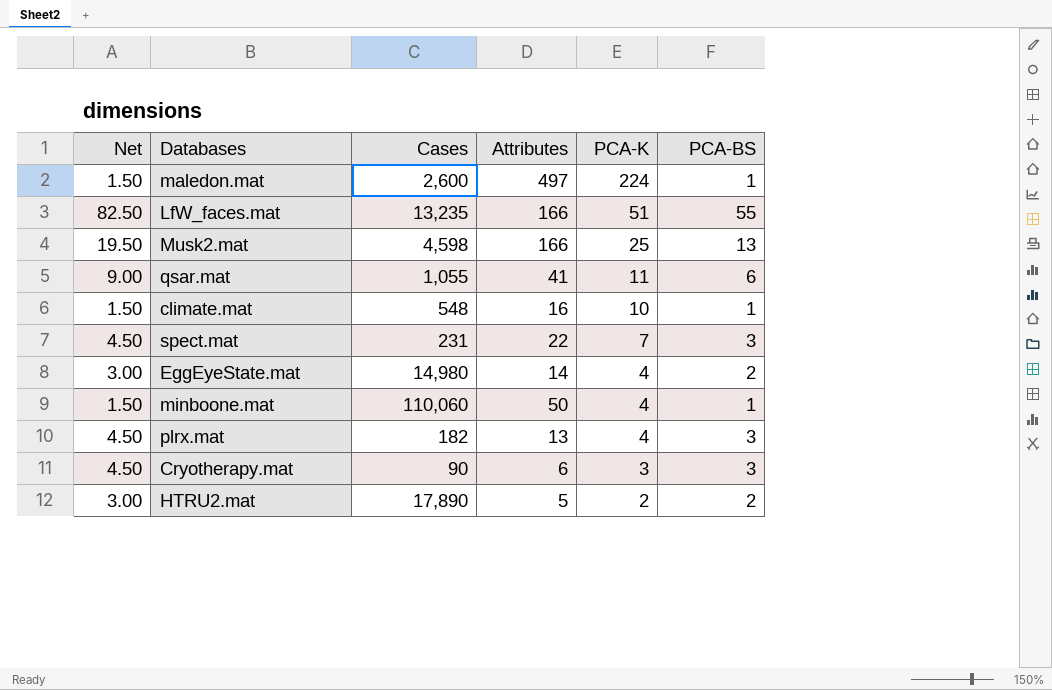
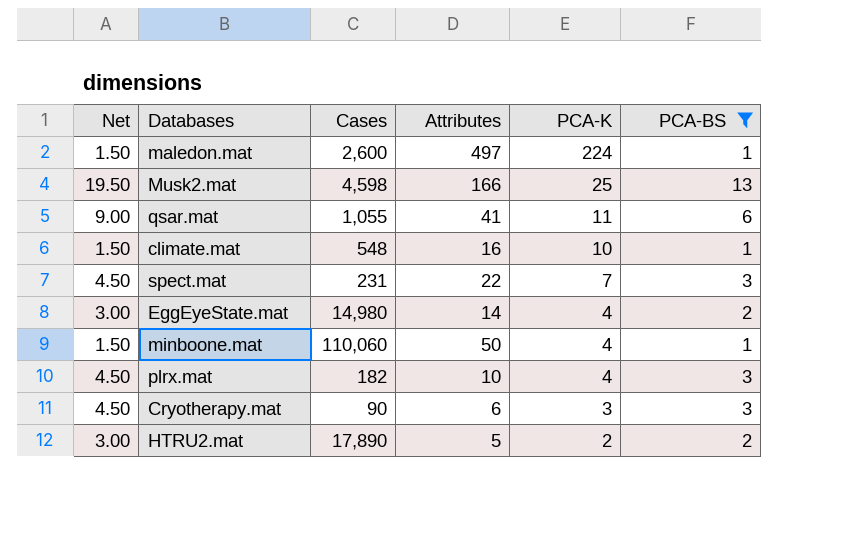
filter: none -> PCA-BS != 55
plrx.mat | Attributes: 13 -> 10

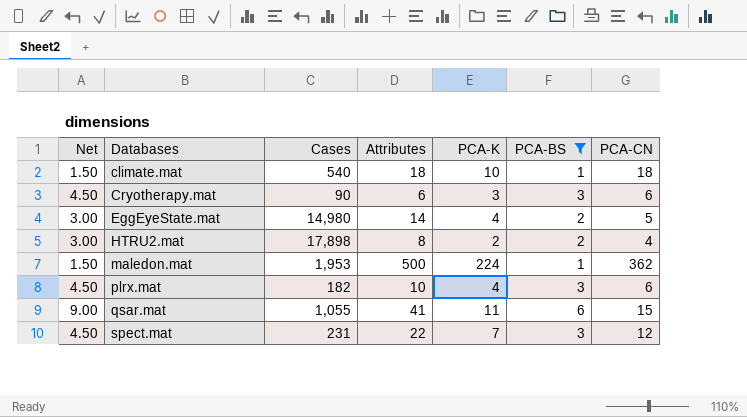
row order: PCA-K descending -> Databases ascending
column PCA-CN | position: none -> 7
row Musk2.mat: 19.50 | 4,598 | 166 | 25 | 13 -> none
row minboone.mat: 1.50 | 110,060 | 50 | 4 | 1 -> none
climate.mat | Cases: 548 -> 540
climate.mat | Attributes: 16 -> 18
HTRU2.mat | Cases: 17,890 -> 17,898
HTRU2.mat | Attributes: 5 -> 8
maledon.mat | Cases: 2,600 -> 1,953
maledon.mat | Attributes: 497 -> 500

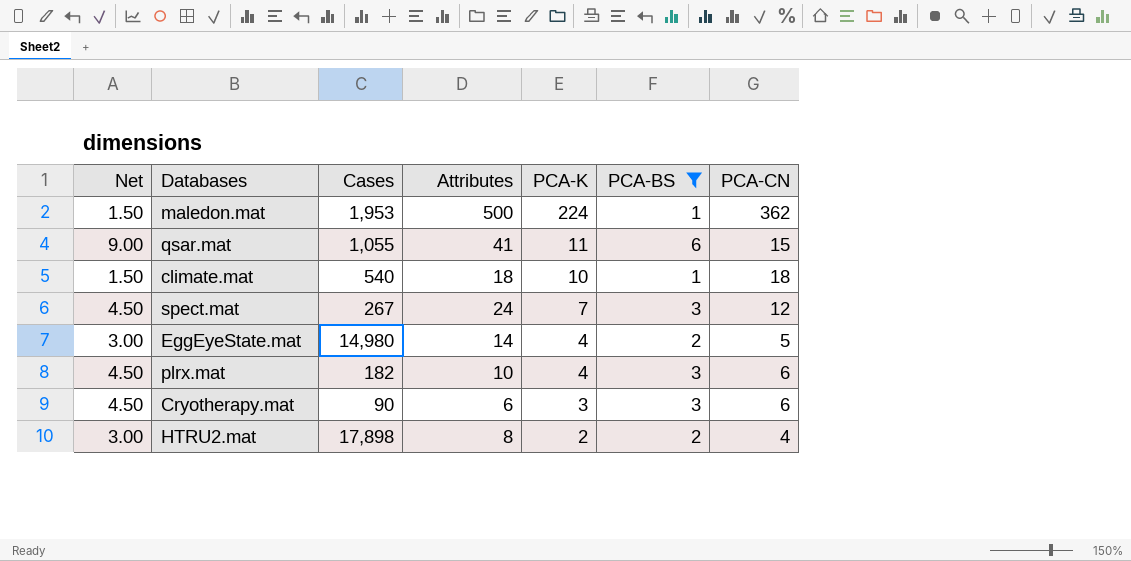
row order: Databases ascending -> PCA-K descending
spect.mat | Cases: 231 -> 267
spect.mat | Attributes: 22 -> 24

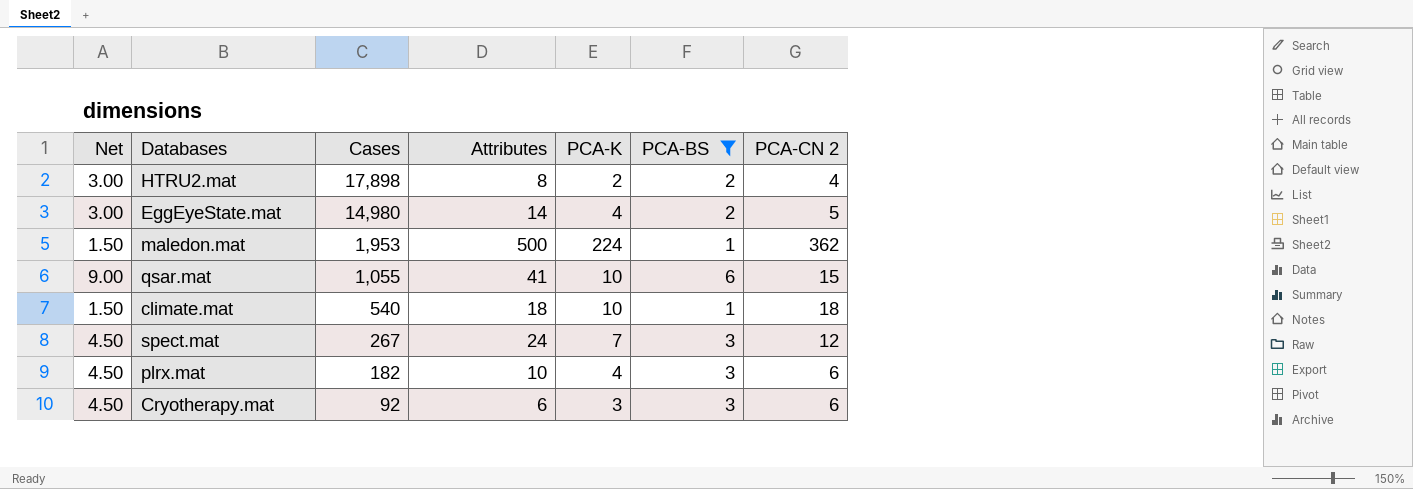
row order: PCA-K descending -> Cases descending
column name: PCA-CN -> PCA-CN 2
qsar.mat | PCA-K: 11 -> 10
Cryotherapy.mat | Cases: 90 -> 92

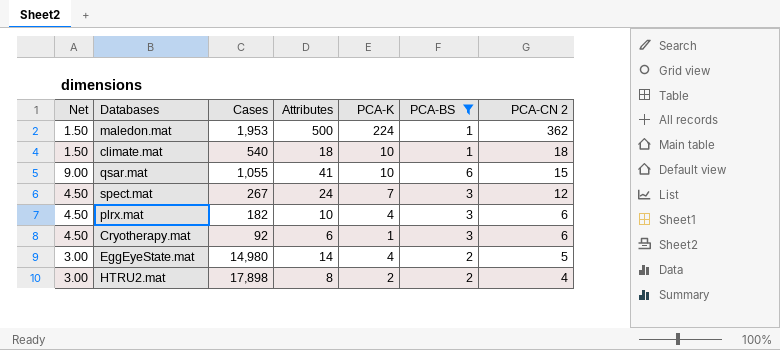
row order: Cases descending -> PCA-CN 2 descending
Cryotherapy.mat | PCA-K: 3 -> 1

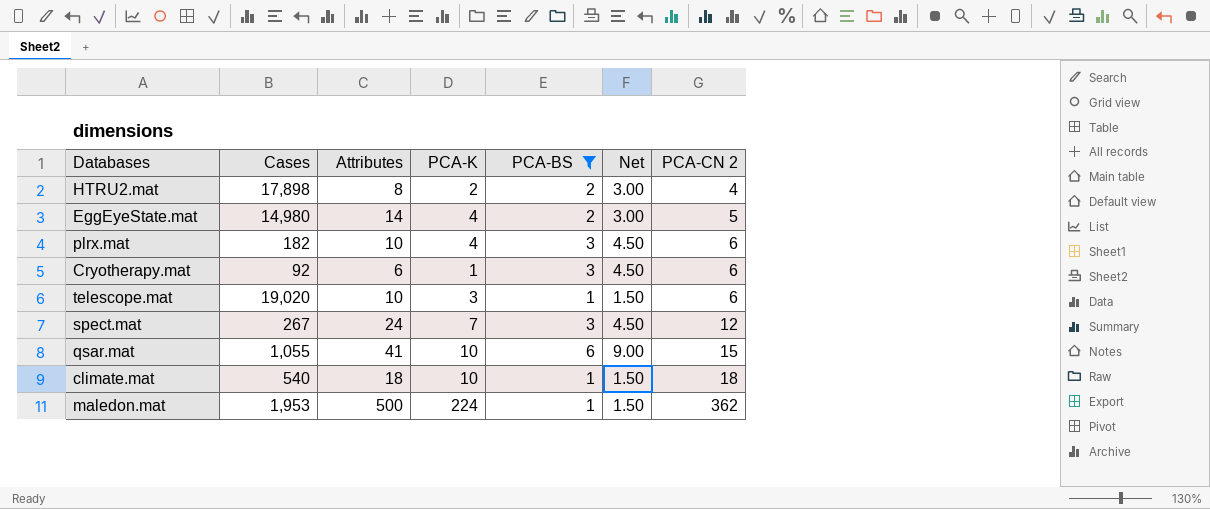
row order: PCA-CN 2 descending -> PCA-CN 2 ascending
column Net | position: 1 -> 6
row telescope.mat: none -> 19,020 | 10 | 3 | 1 | 1.50 | 6

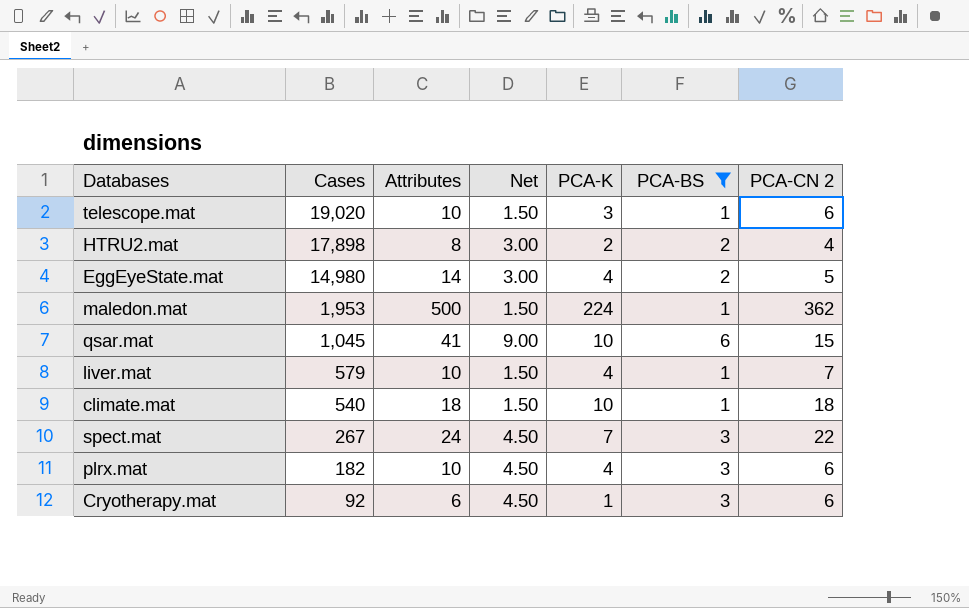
row order: PCA-CN 2 ascending -> Cases descending
column Net | position: 6 -> 4
qsar.mat | Cases: 1,055 -> 1,045
row liver.mat: none -> 579 | 10 | 1.50 | 4 | 1 | 7
spect.mat | PCA-CN 2: 12 -> 22

